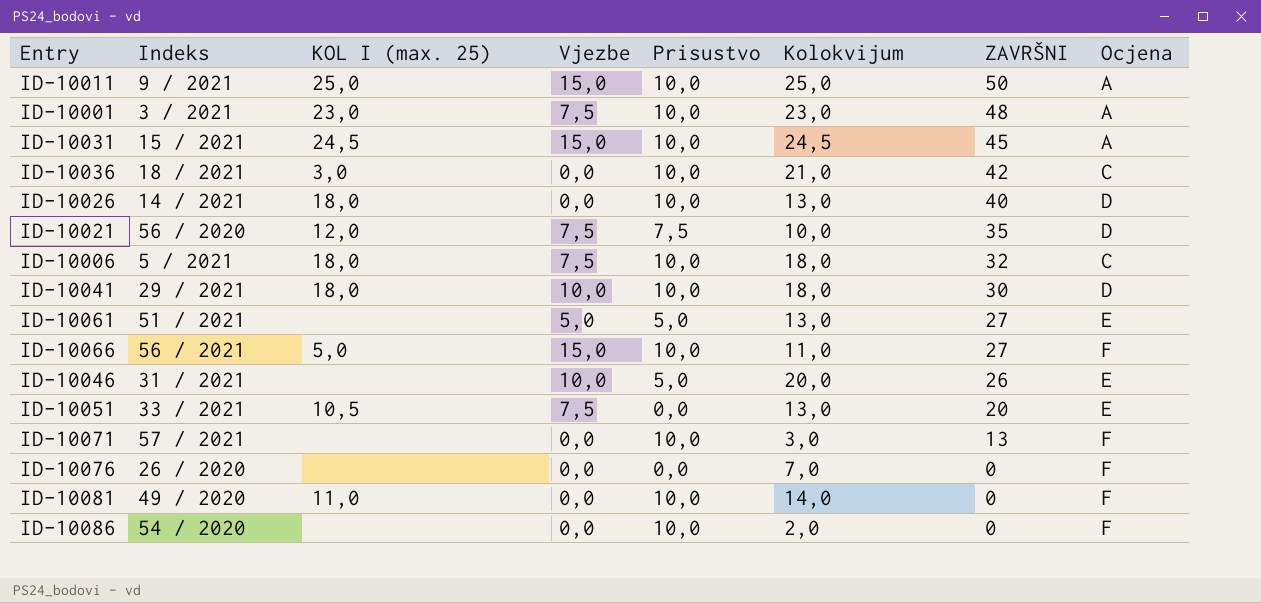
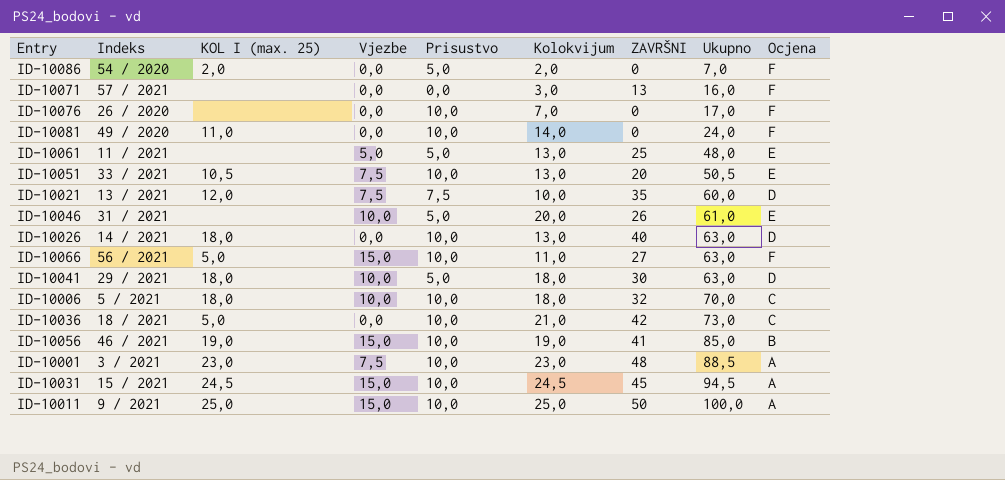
row order: ZAVRŠNI descending -> Ukupno ascending
column Ukupno | formula: none -> [Vjezbe] + [Prisustvo] + [Kolokvijum] + [ZAVRŠNI]
ID-10086 | KOL I (max. 25): none -> 2,0
ID-10086 | Prisustvo: 10,0 -> 5,0
ID-10071 | Prisustvo: 10,0 -> 0,0
ID-10076 | Prisustvo: 0,0 -> 10,0
ID-10061 | Indeks: 51 / 2021 -> 11 / 2021
ID-10061 | ZAVRŠNI: 27 -> 25
ID-10051 | Prisustvo: 0,0 -> 10,0
ID-10021 | Indeks: 56 / 2020 -> 13 / 2021
ID-10041 | Prisustvo: 10,0 -> 5,0
ID-10006 | Vjezbe: 7,5 -> 10,0
ID-10036 | KOL I (max. 25): 3,0 -> 5,0
row ID-10056: none -> 46 / 2021 | 19,0 | 15,0 | 10,0 | 19,0 | 41 | 85,0 | B

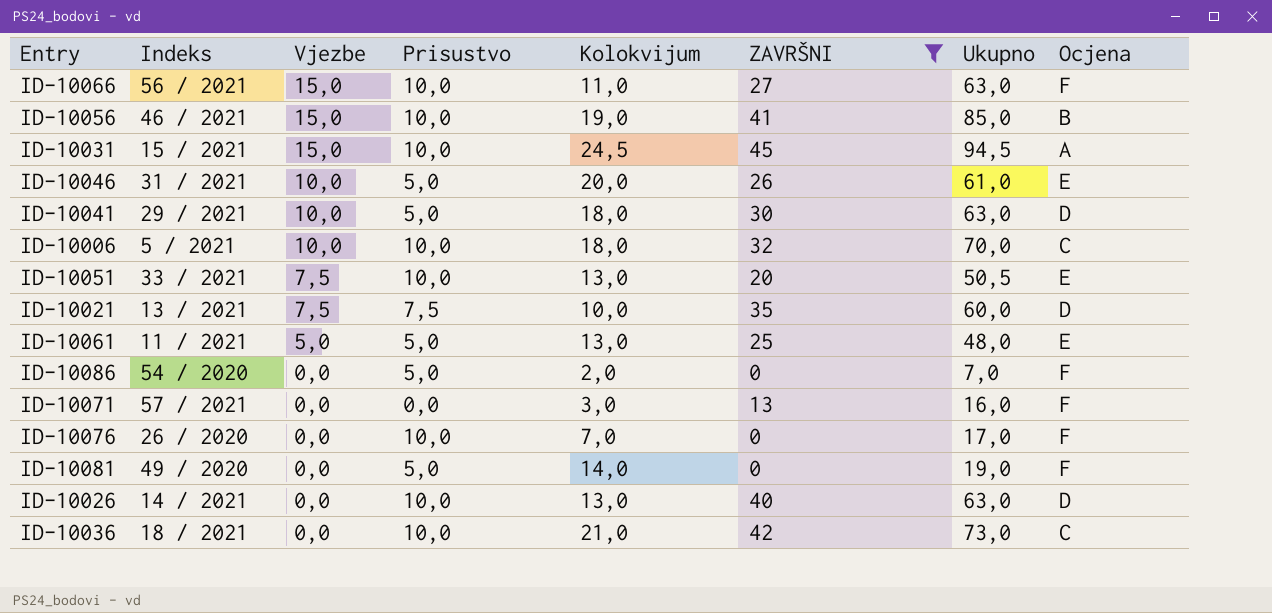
filter: none -> ZAVRŠNI <= 45
row order: Ukupno ascending -> Vjezbe descending
column KOL I (max. 25) | position: 3 -> none
ID-10081 | Prisustvo: 10,0 -> 5,0
ID-10081 | Ukupno: 24,0 -> 19,0

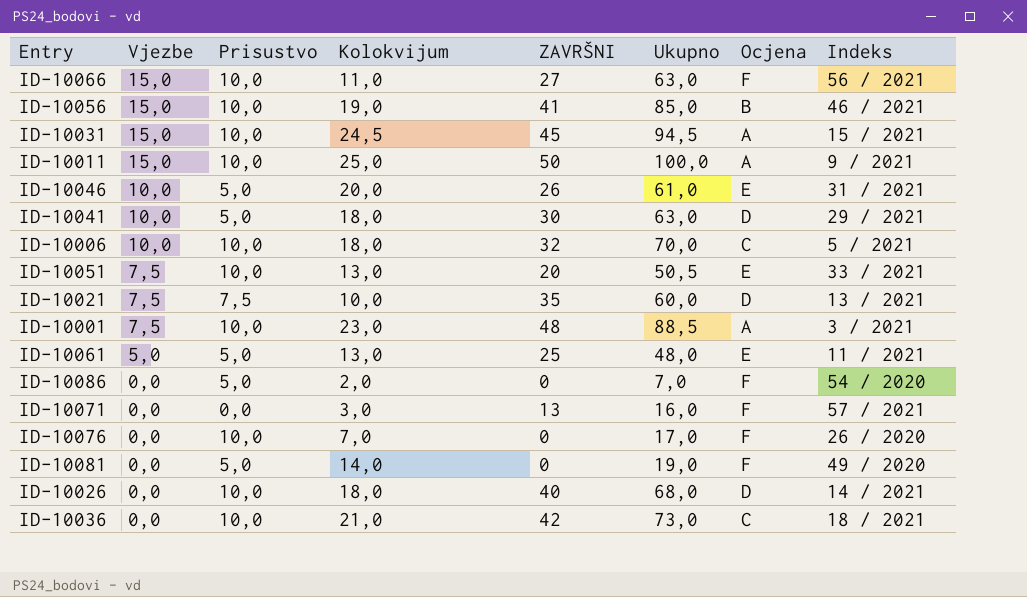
filter: ZAVRŠNI <= 45 -> none
column Indeks | position: 2 -> 8
ID-10026 | Kolokvijum: 13,0 -> 18,0
ID-10026 | Ukupno: 63,0 -> 68,0

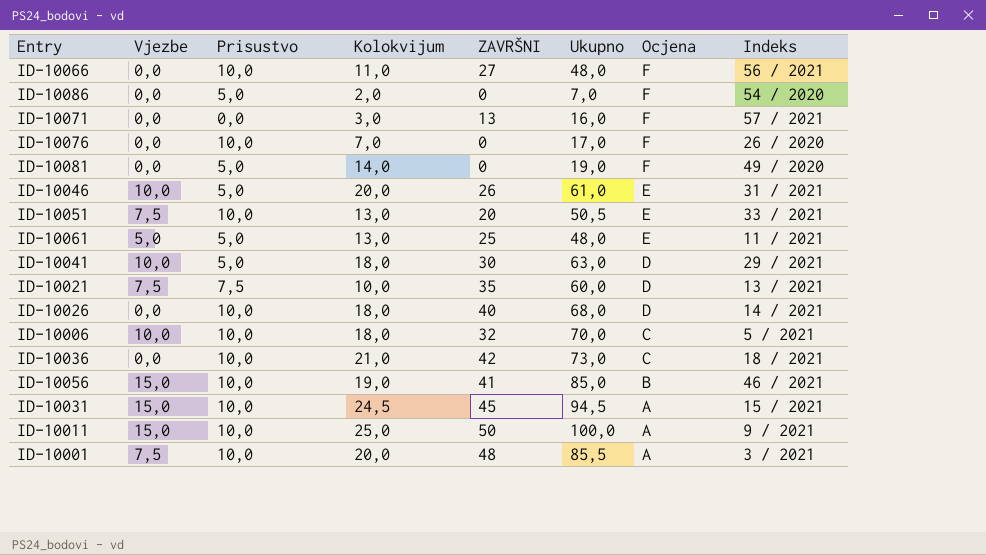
row order: Vjezbe descending -> Ocjena descending
ID-10066 | Vjezbe: 15,0 -> 0,0
ID-10066 | Ukupno: 63,0 -> 48,0
ID-10001 | Kolokvijum: 23,0 -> 20,0
ID-10001 | Ukupno: 88,5 -> 85,5

